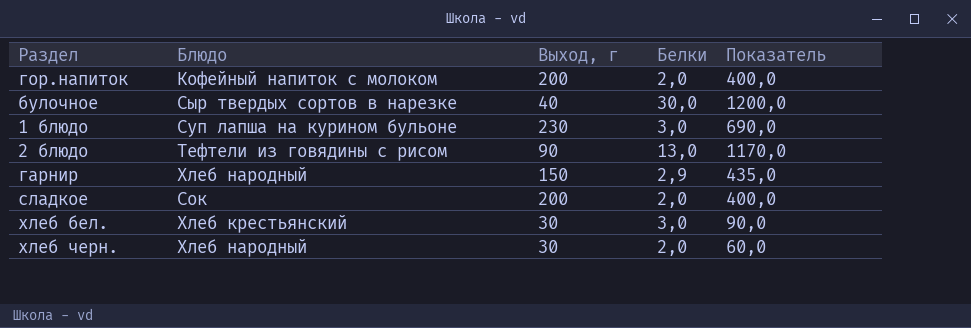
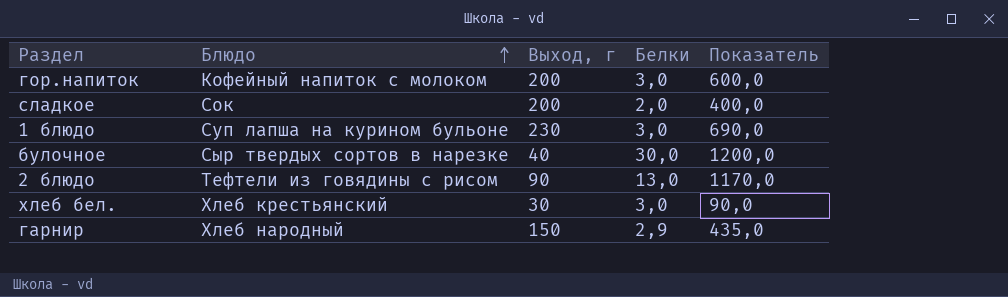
row order: none -> Блюдо ascending
row хлеб черн.: Хлеб народный | 30 | 2,0 | 60,0 -> none
гор.напиток | Белки: 2,0 -> 3,0
гор.напиток | Показатель: 400,0 -> 600,0

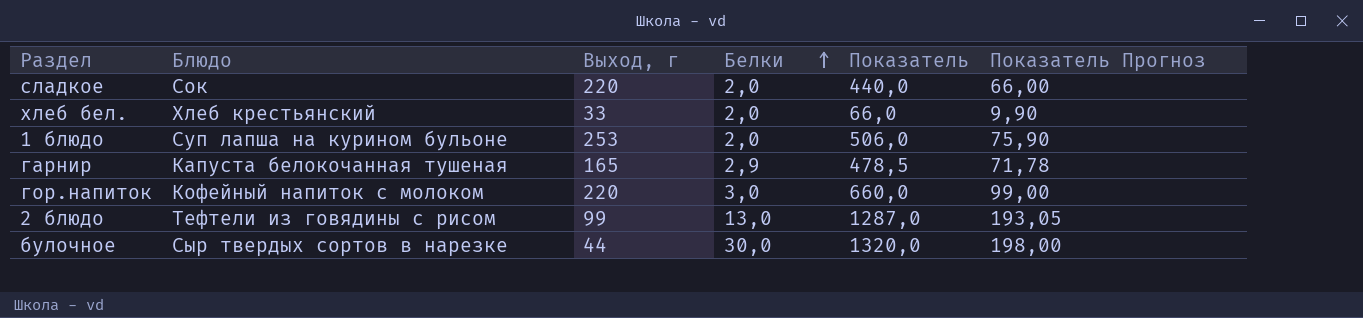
row order: Блюдо ascending -> Белки ascending
column Показатель Прогноз | formula: none -> [Показатель] * 0,15
сладкое | Выход, г: 200 -> 220
сладкое | Показатель: 400,0 -> 440,0
хлеб бел. | Выход, г: 30 -> 33
хлеб бел. | Белки: 3,0 -> 2,0
хлеб бел. | Показатель: 90,0 -> 66,0
1 блюдо | Выход, г: 230 -> 253
1 блюдо | Белки: 3,0 -> 2,0
1 блюдо | Показатель: 690,0 -> 506,0
гарнир | Блюдо: Хлеб народный -> Капуста белокочанная тушеная
гарнир | Выход, г: 150 -> 165
гарнир | Показатель: 435,0 -> 478,5
гор.напиток | Выход, г: 200 -> 220
гор.напиток | Показатель: 600,0 -> 660,0
2 блюдо | Выход, г: 90 -> 99
2 блюдо | Показатель: 1170,0 -> 1287,0
булочное | Выход, г: 40 -> 44
булочное | Показатель: 1200,0 -> 1320,0

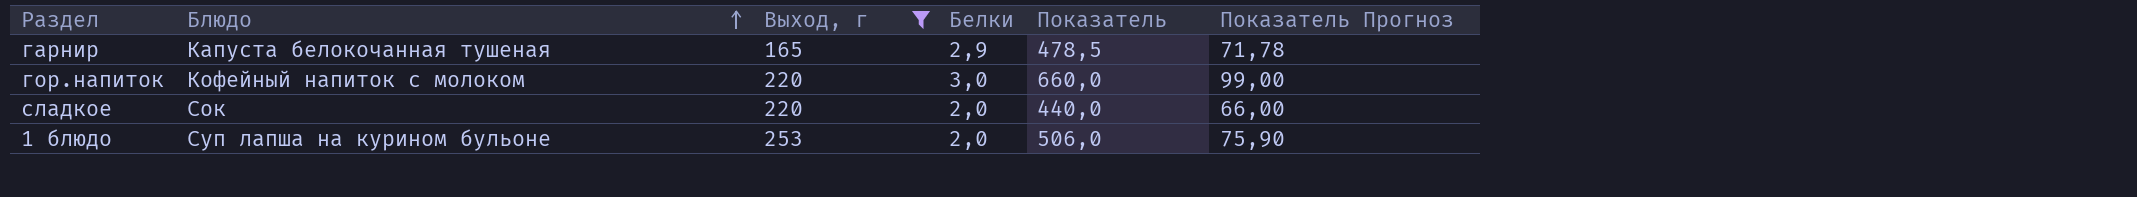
filter: none -> Выход, г >= 165
row order: Белки ascending -> Блюдо ascending

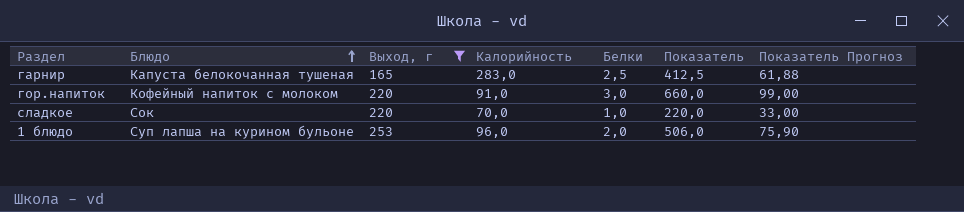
column Калорийность | position: none -> 4
гарнир | Белки: 2,9 -> 2,5
гарнир | Показатель: 478,5 -> 412,5
гарнир | Показатель Прогноз: 71,78 -> 61,88
сладкое | Белки: 2,0 -> 1,0
сладкое | Показатель: 440,0 -> 220,0
сладкое | Показатель Прогноз: 66,00 -> 33,00

